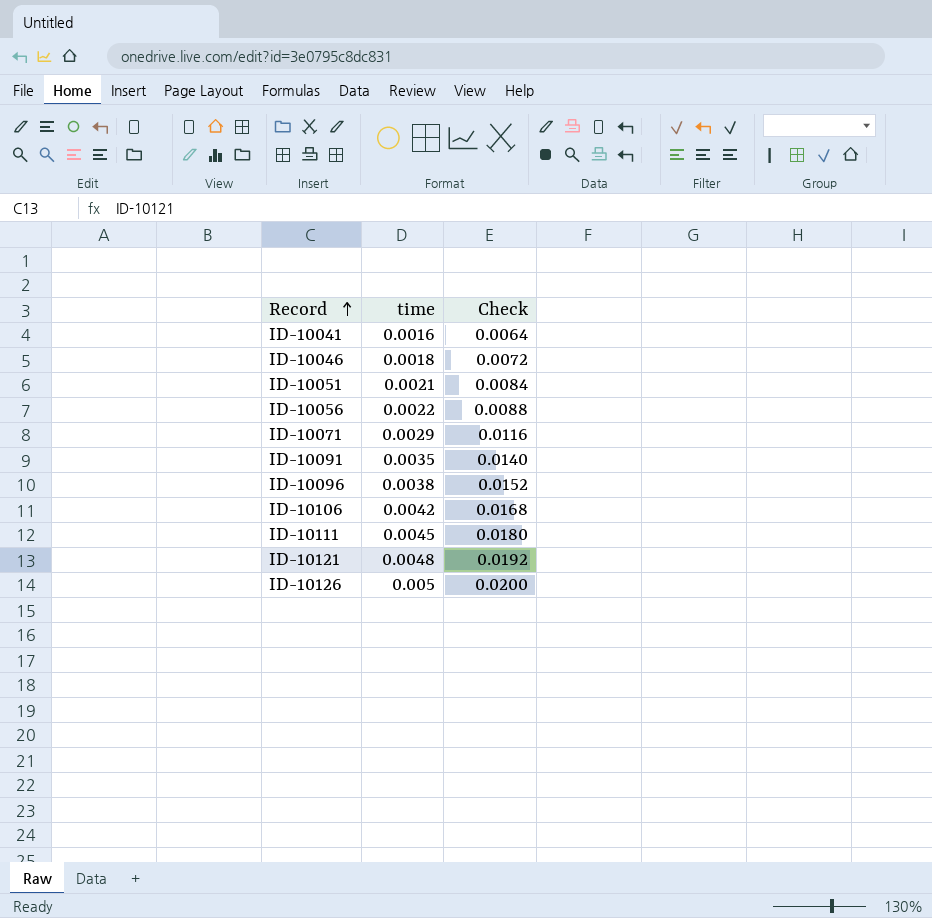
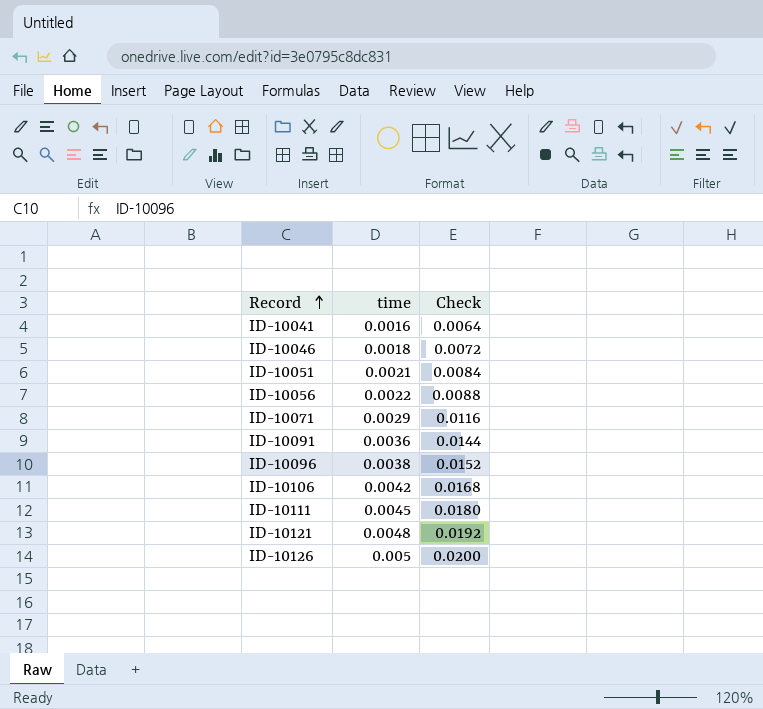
ID-10091 | time: 0.0035 -> 0.0036
ID-10091 | Check: 0.0140 -> 0.0144

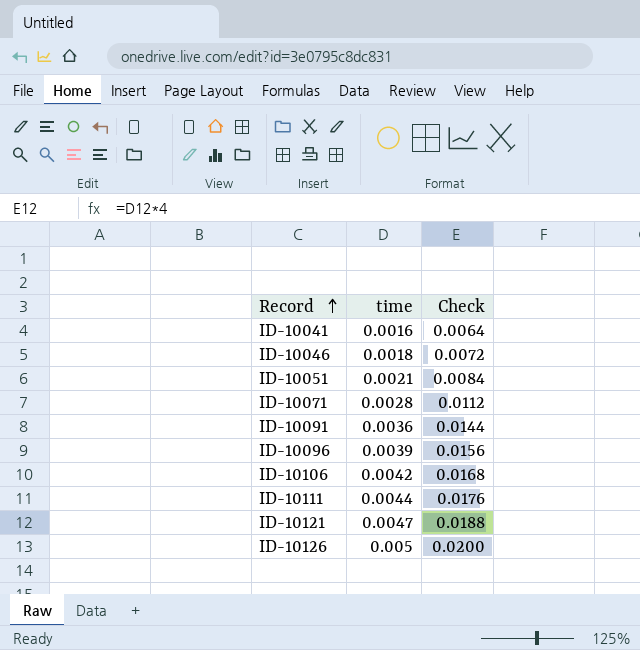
row ID-10056: 0.0022 | 0.0088 -> none
ID-10071 | time: 0.0029 -> 0.0028
ID-10071 | Check: 0.0116 -> 0.0112
ID-10096 | time: 0.0038 -> 0.0039
ID-10096 | Check: 0.0152 -> 0.0156
ID-10111 | time: 0.0045 -> 0.0044
ID-10111 | Check: 0.0180 -> 0.0176
ID-10121 | time: 0.0048 -> 0.0047
ID-10121 | Check: 0.0192 -> 0.0188

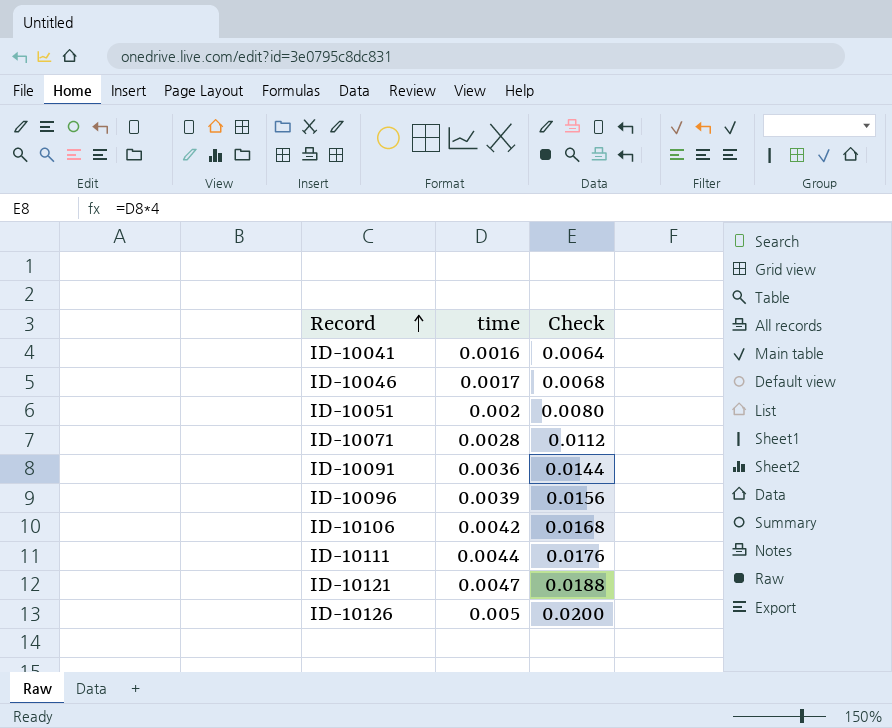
ID-10046 | time: 0.0018 -> 0.0017
ID-10046 | Check: 0.0072 -> 0.0068
ID-10051 | time: 0.0021 -> 0.002
ID-10051 | Check: 0.0084 -> 0.0080

